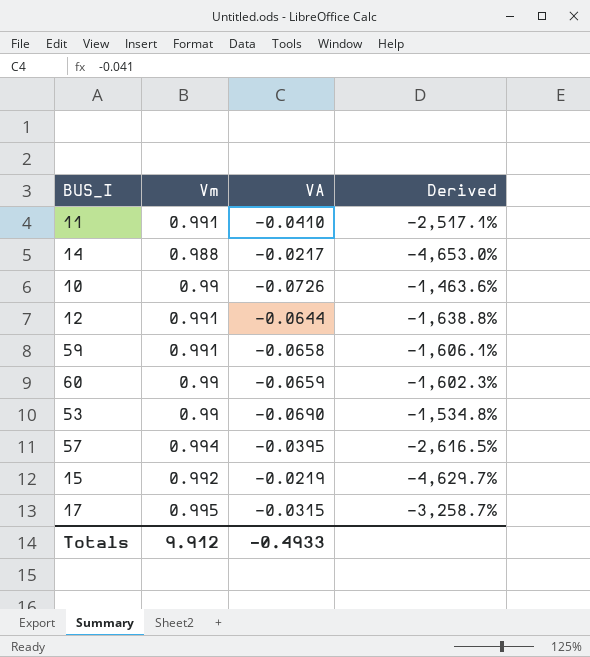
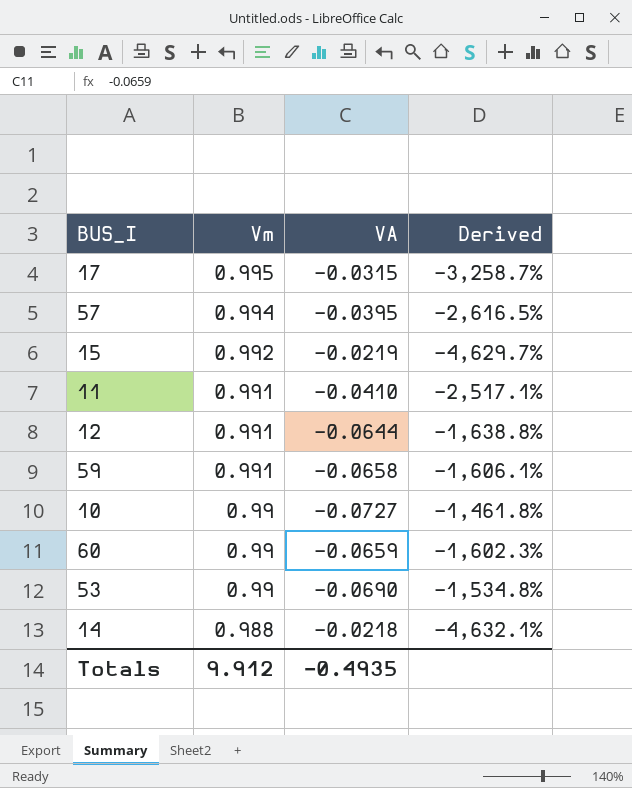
row order: none -> Vm descending
10 | VA: -0.0726 -> -0.0727
10 | Derived: -1,463.6% -> -1,461.8%
14 | VA: -0.0217 -> -0.0218
14 | Derived: -4,653.0% -> -4,632.1%
Totals | VA: -0.4933 -> -0.4935

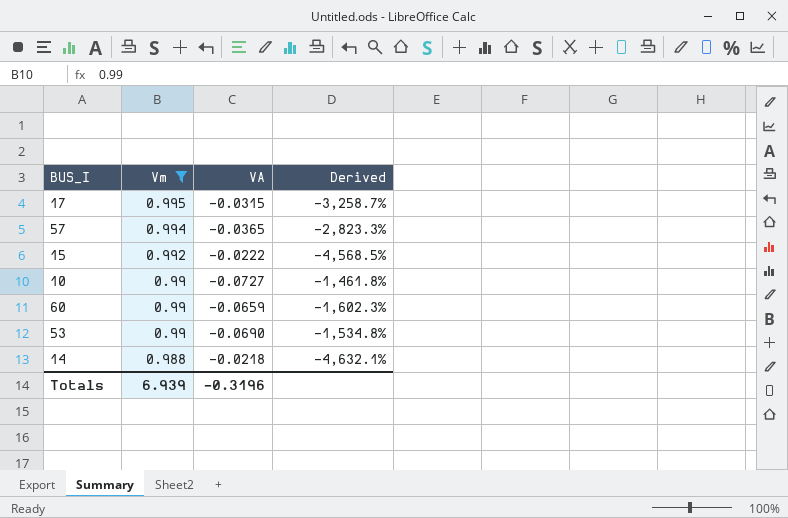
filter: none -> Vm != 0.991
57 | VA: -0.0395 -> -0.0365
57 | Derived: -2,616.5% -> -2,823.3%
15 | VA: -0.0219 -> -0.0222
15 | Derived: -4,629.7% -> -4,568.5%
Totals | Vm: 9.912 -> 6.939
Totals | VA: -0.4935 -> -0.3196

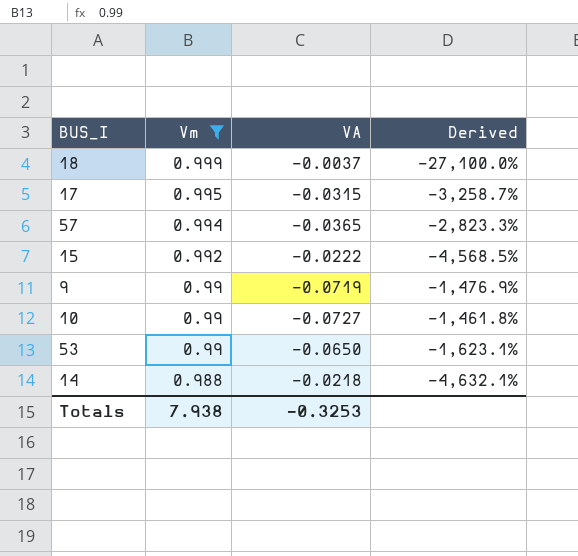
row 60: 0.99 | -0.0659 | -1,602.3% -> none
row 18: none -> 0.999 | -0.0037 | -27,100.0%
row 9: none -> 0.99 | -0.0719 | -1,476.9%
53 | VA: -0.0690 -> -0.0650
53 | Derived: -1,534.8% -> -1,623.1%
Totals | Vm: 6.939 -> 7.938
Totals | VA: -0.3196 -> -0.3253

